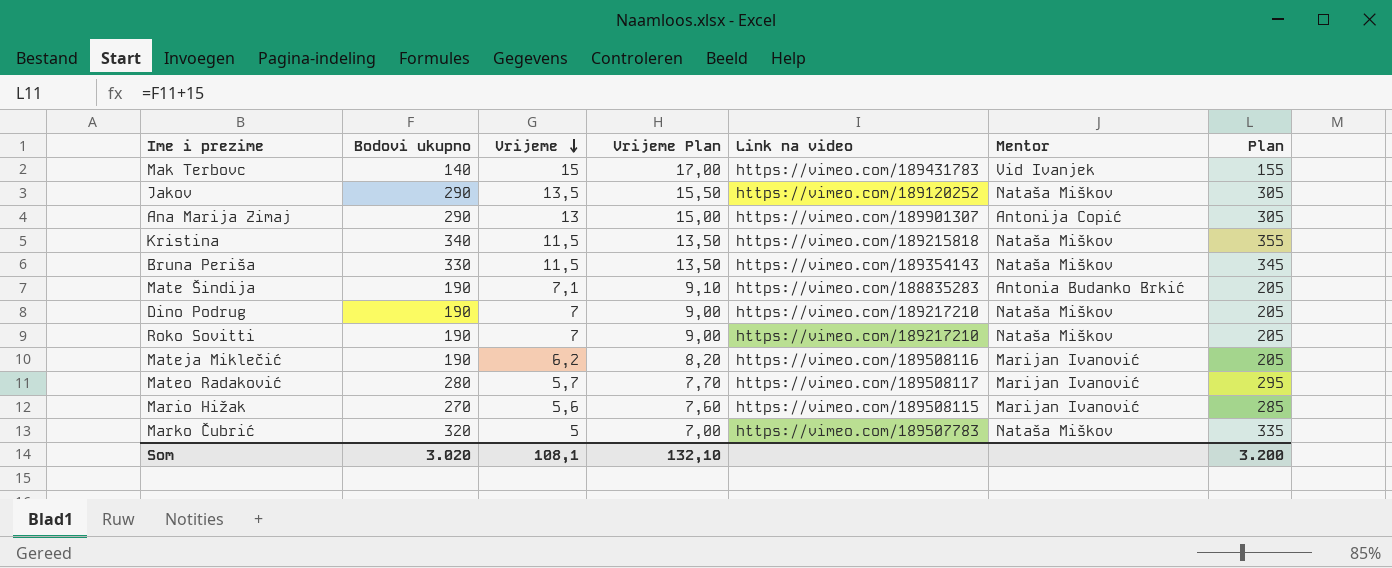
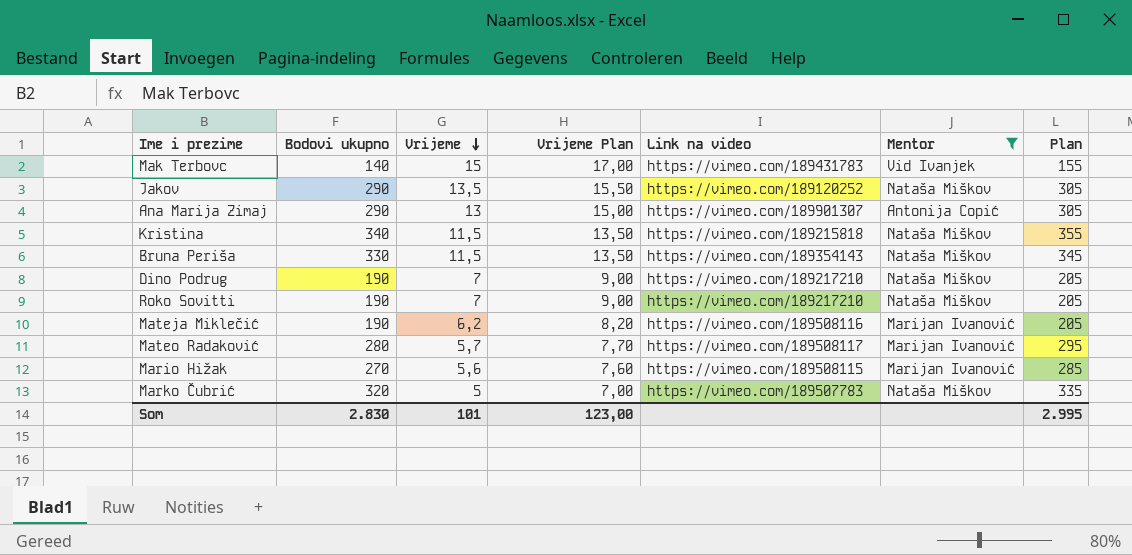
filter: none -> Mentor != Antonia Budanko Brkić
Som | Bodovi ukupno: 3.020 -> 2.830
Som | Vrijeme: 108,1 -> 101
Som | Vrijeme Plan: 132,10 -> 123,00
Som | Plan: 3.200 -> 2.995

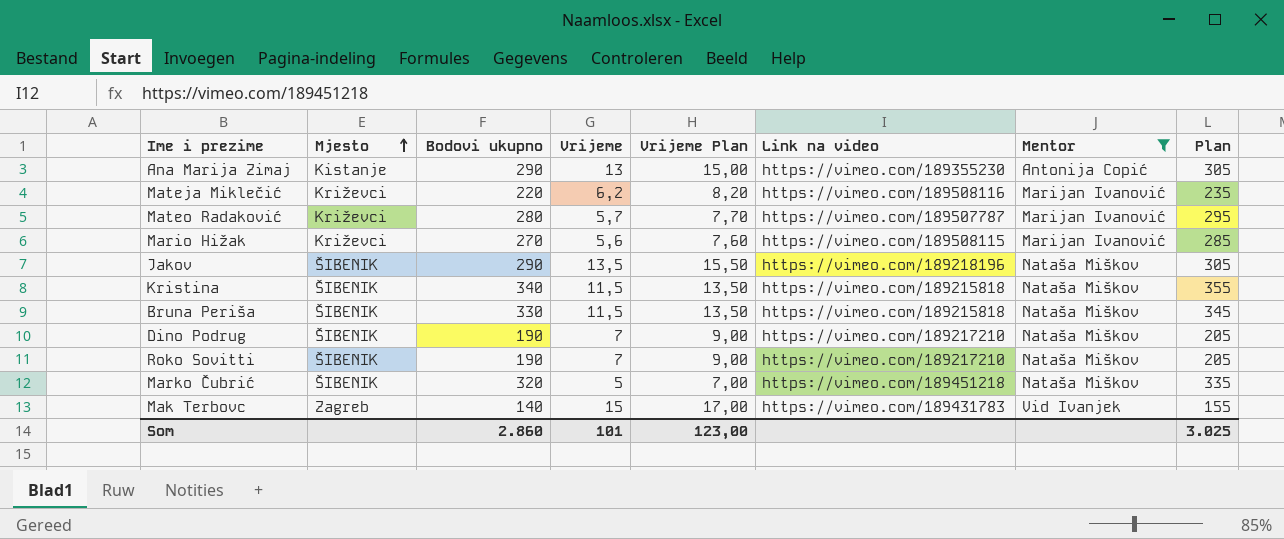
row order: Vrijeme descending -> Mjesto ascending
column Mjesto | position: none -> 2
Ana Marija Zimaj | Link na video: https://vimeo.com/189901307 -> https://vimeo.com/189355230
Mateja Miklečić | Bodovi ukupno: 190 -> 220
Mateja Miklečić | Plan: 205 -> 235
Mateo Radaković | Link na video: https://vimeo.com/189508117 -> https://vimeo.com/189507787
Jakov | Link na video: https://vimeo.com/189120252 -> https://vimeo.com/189218196
Bruna Periša | Link na video: https://vimeo.com/189354143 -> https://vimeo.com/189215818
Marko Čubrić | Link na video: https://vimeo.com/189507783 -> https://vimeo.com/189451218
Som | Bodovi ukupno: 2.830 -> 2.860
Som | Plan: 2.995 -> 3.025

